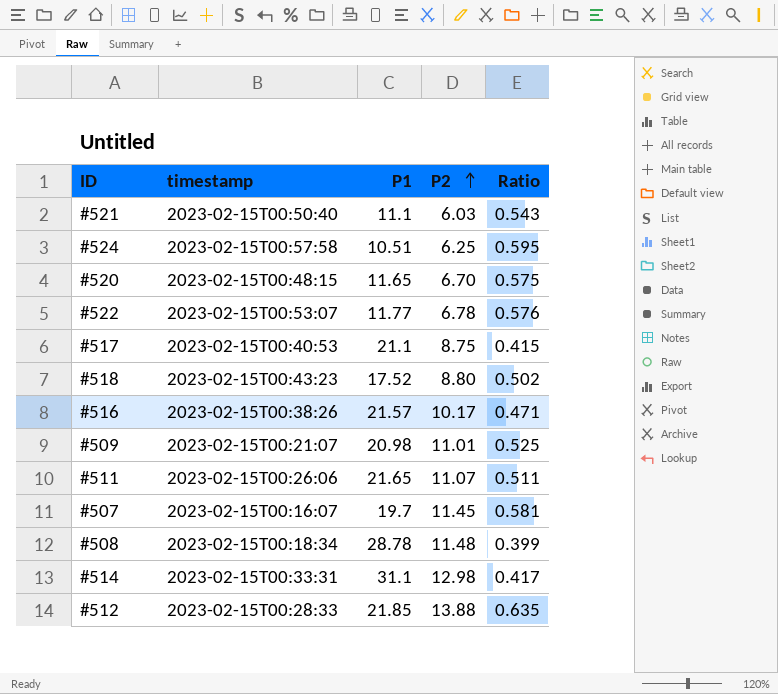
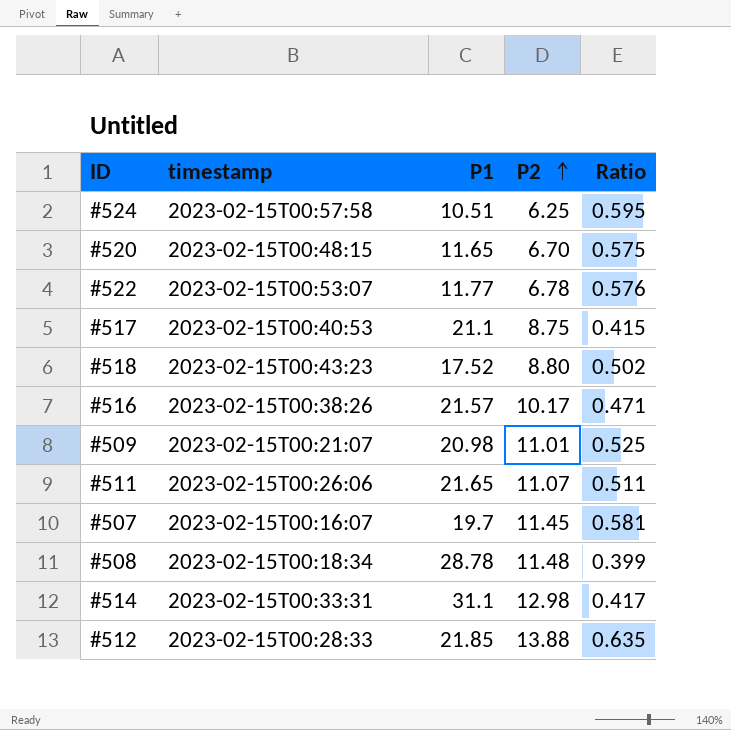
row #521: 2023-02-15T00:50:40 | 11.1 | 6.03 | 0.543 -> none

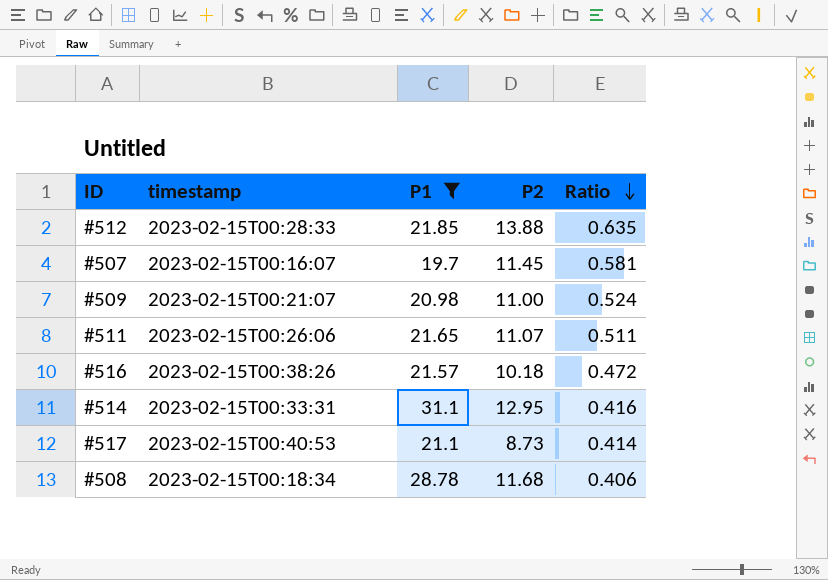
filter: none -> P1 >= 19.7
row order: P2 ascending -> Ratio descending
#509 | P2: 11.01 -> 11.00
#509 | Ratio: 0.525 -> 0.524
#516 | P2: 10.17 -> 10.18
#516 | Ratio: 0.471 -> 0.472
#514 | P2: 12.98 -> 12.95
#514 | Ratio: 0.417 -> 0.416
#517 | P2: 8.75 -> 8.73
#517 | Ratio: 0.415 -> 0.414
#508 | P2: 11.48 -> 11.68
#508 | Ratio: 0.399 -> 0.406

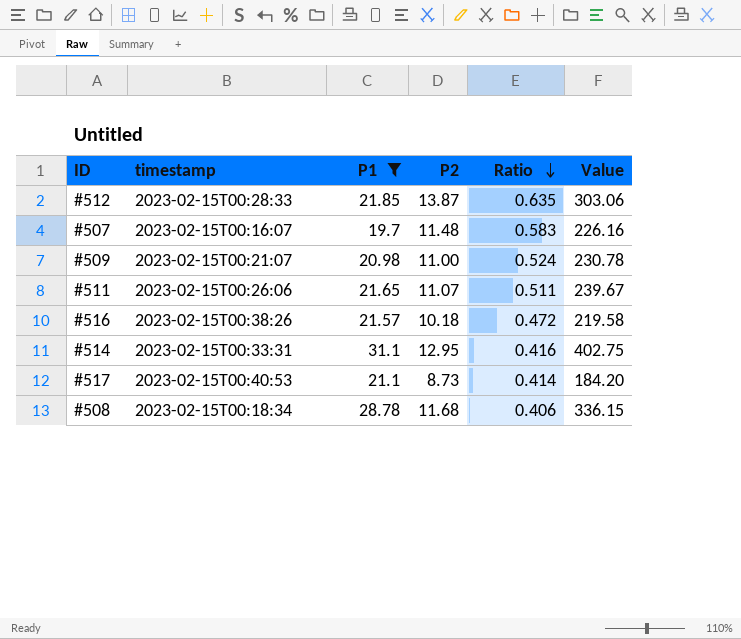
column Value | formula: none -> [P1] * [P2]
#512 | P2: 13.88 -> 13.87
#507 | P2: 11.45 -> 11.48
#507 | Ratio: 0.581 -> 0.583

